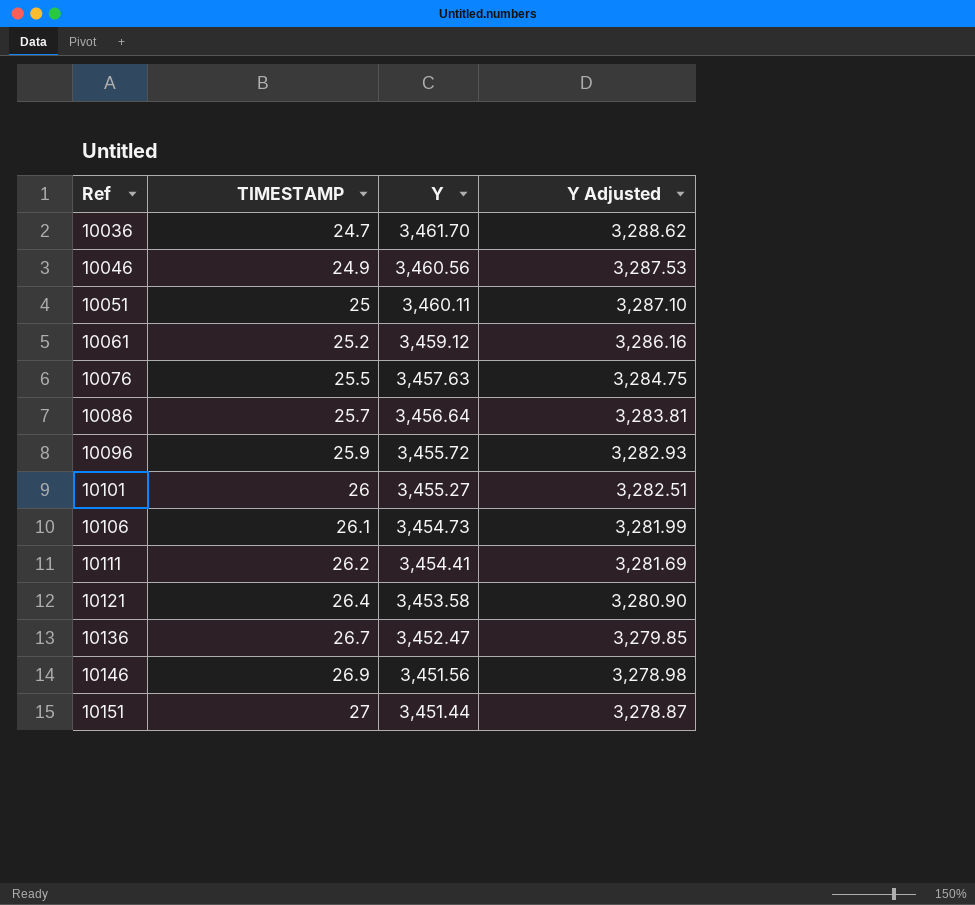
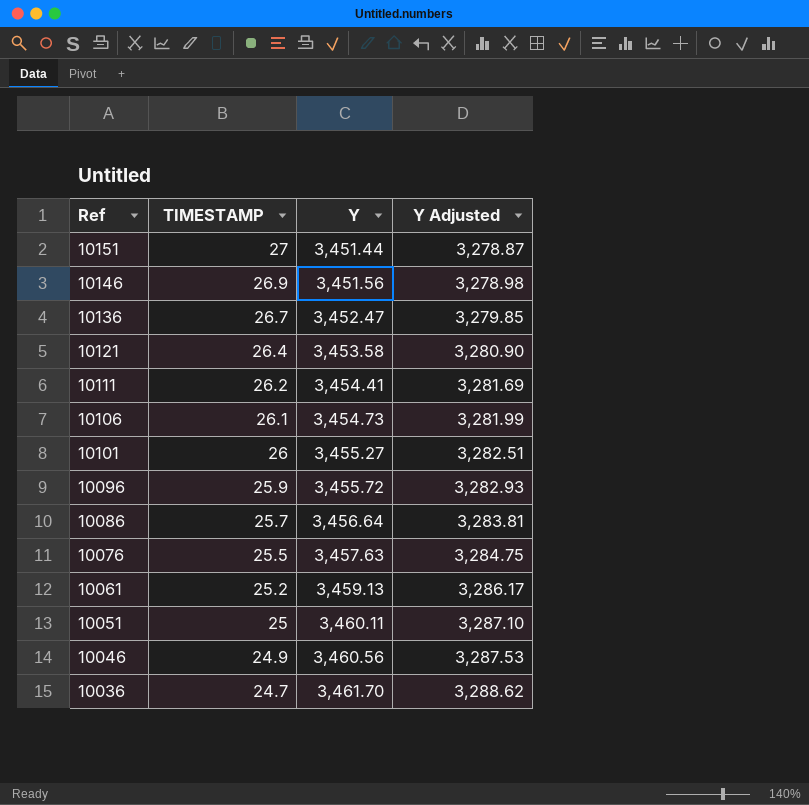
row order: Ref ascending -> Ref descending
10061 | Y: 3,459.12 -> 3,459.13
10061 | Y Adjusted: 3,286.16 -> 3,286.17

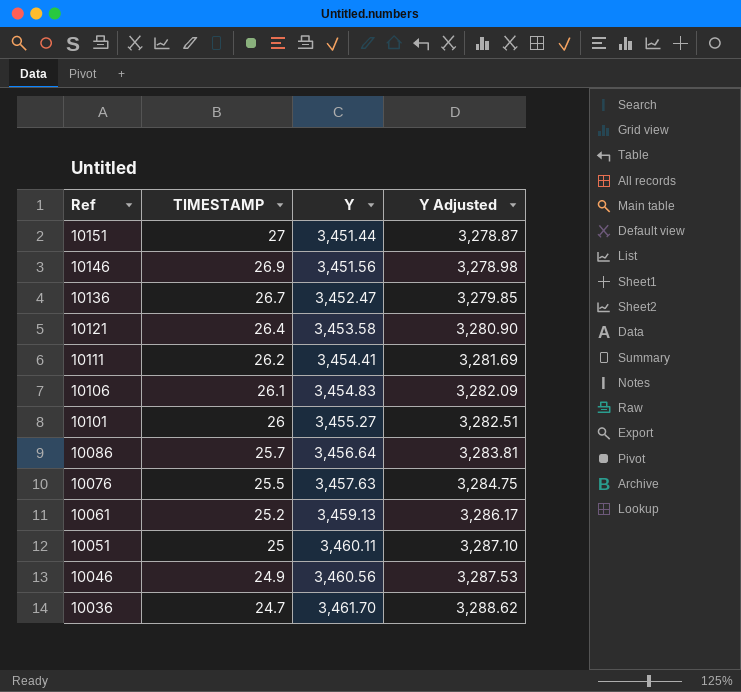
row 10096: 25.9 | 3,455.72 | 3,282.93 -> none
10106 | Y: 3,454.73 -> 3,454.83
10106 | Y Adjusted: 3,281.99 -> 3,282.09

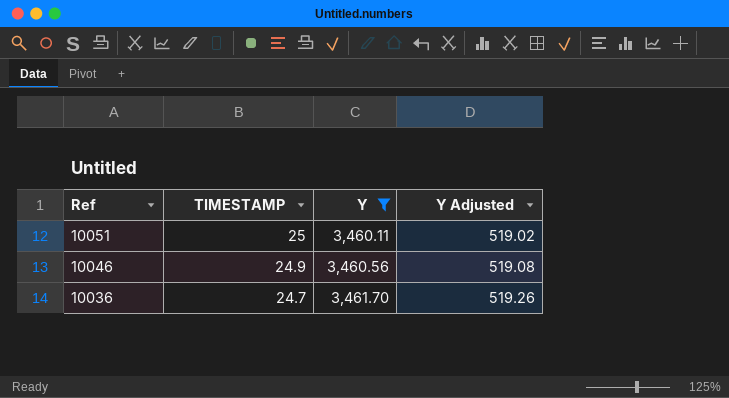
filter: none -> Y >= 3,460.11
column Y Adjusted | formula: [Y] * 0.95 -> [Y] * 0.15

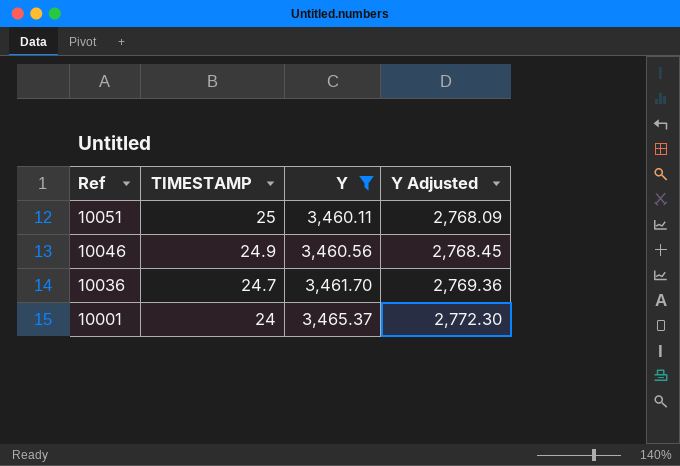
column Y Adjusted | formula: [Y] * 0.15 -> [Y] * 0.8
row 10001: none -> 24 | 3,465.37 | 2,772.30

